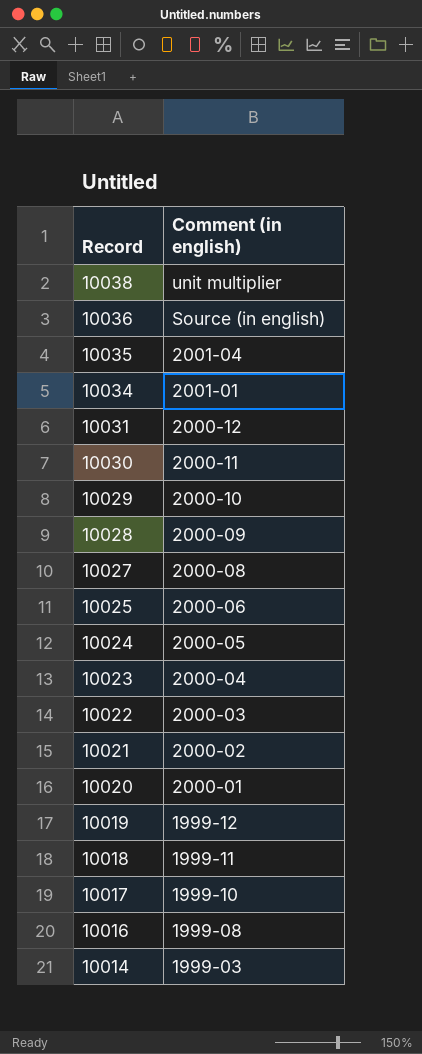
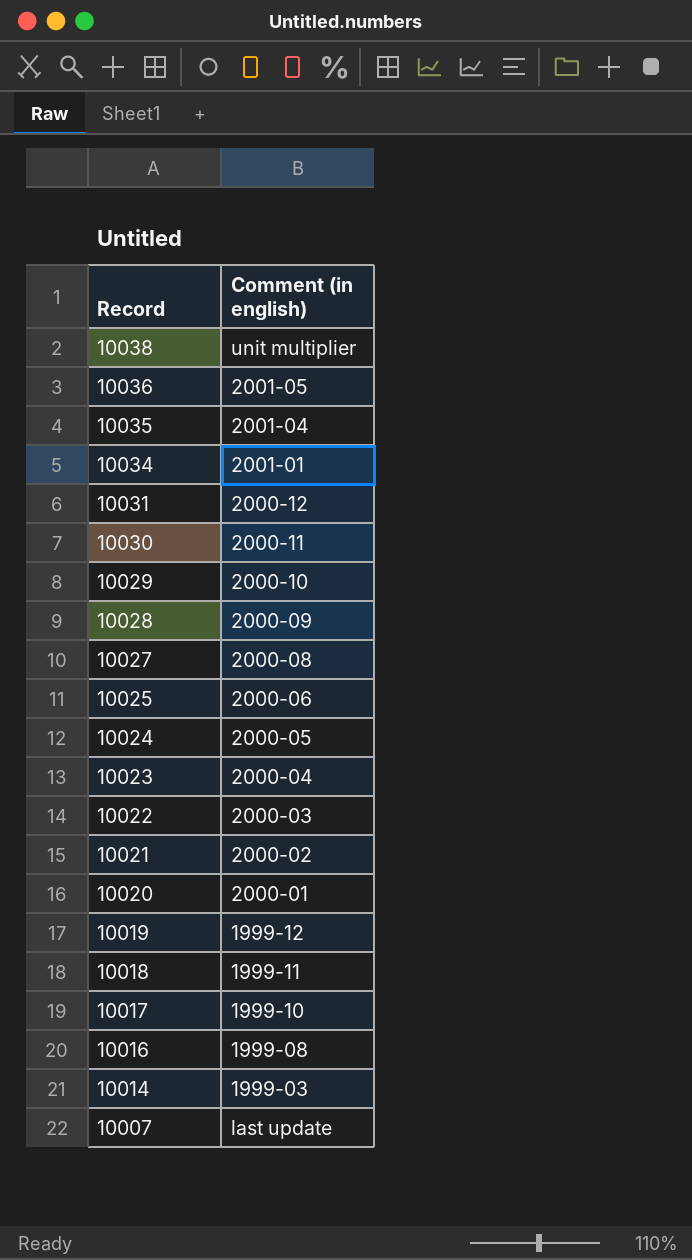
10036 | Comment (in english): Source (in english) -> 2001-05
row 10007: none -> last update

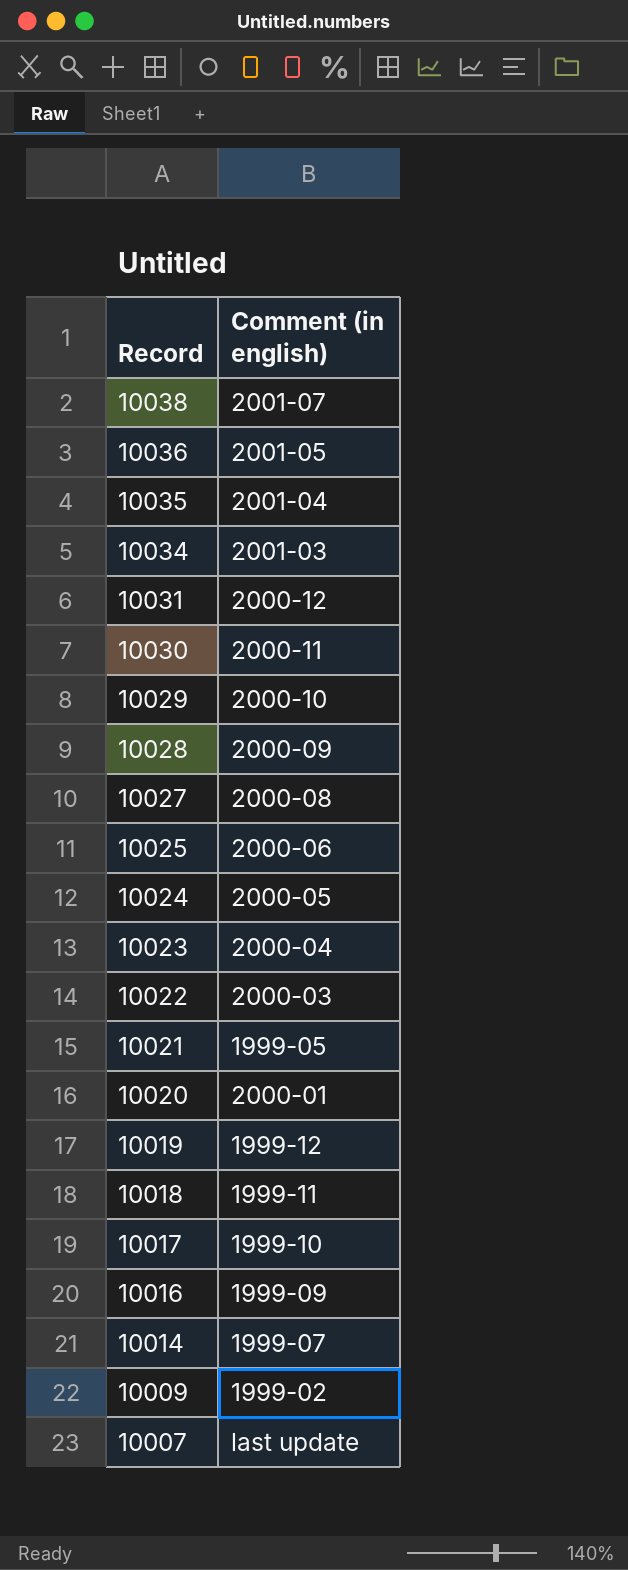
10038 | Comment (in english): unit multiplier -> 2001-07
10034 | Comment (in english): 2001-01 -> 2001-03
10021 | Comment (in english): 2000-02 -> 1999-05
10016 | Comment (in english): 1999-08 -> 1999-09
10014 | Comment (in english): 1999-03 -> 1999-07
row 10009: none -> 1999-02

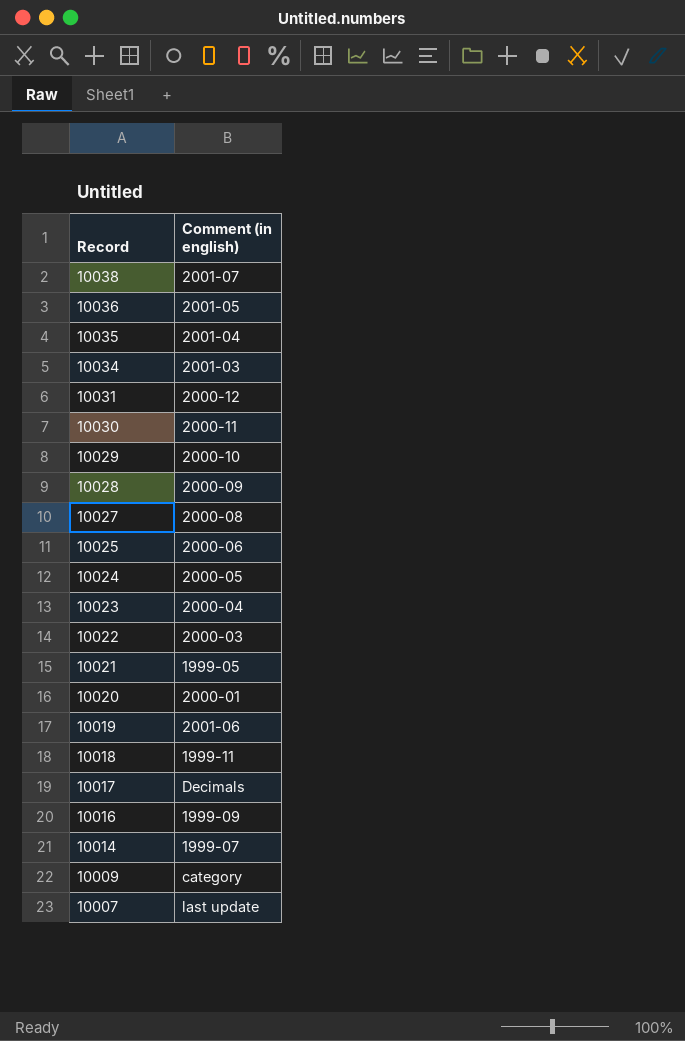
10019 | Comment (in english): 1999-12 -> 2001-06
10017 | Comment (in english): 1999-10 -> Decimals
10009 | Comment (in english): 1999-02 -> category

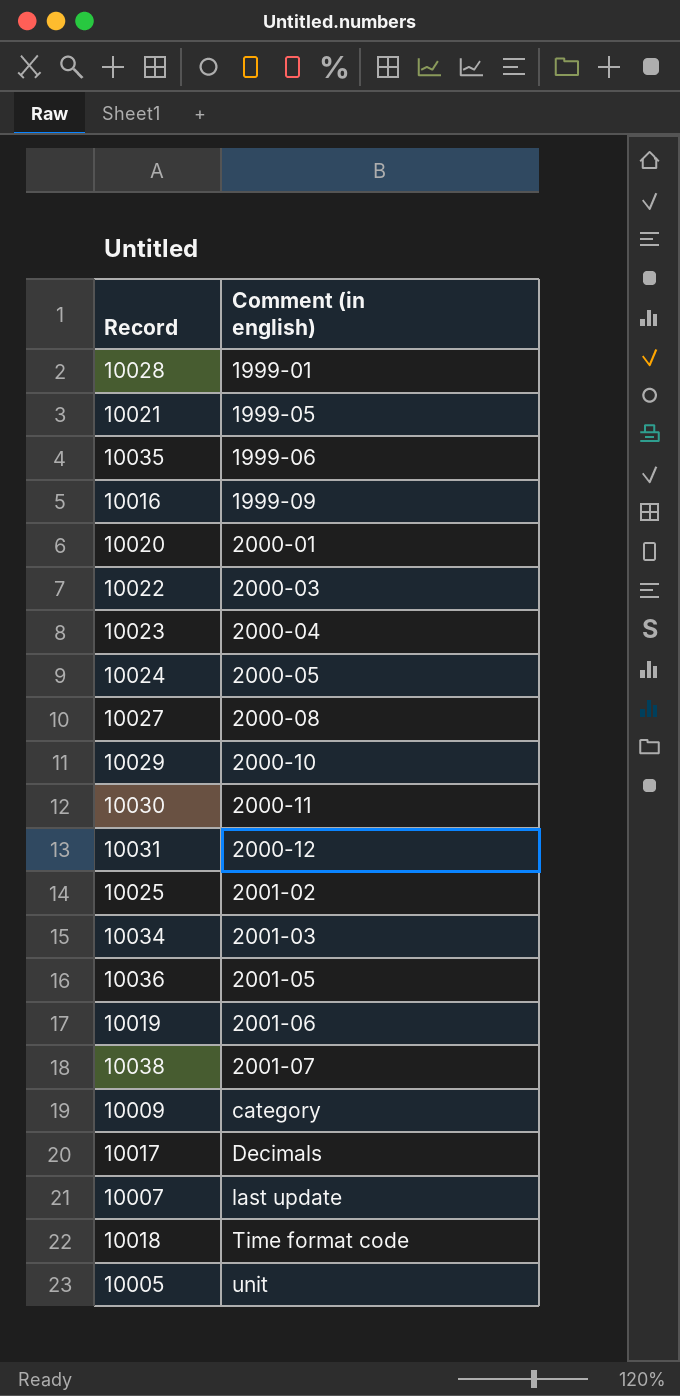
row order: Record descending -> Comment (in english) ascending
row 10014: 1999-07 -> none
10028 | Comment (in english): 2000-09 -> 1999-01
10035 | Comment (in english): 2001-04 -> 1999-06
10025 | Comment (in english): 2000-06 -> 2001-02
10018 | Comment (in english): 1999-11 -> Time format code
row 10005: none -> unit

